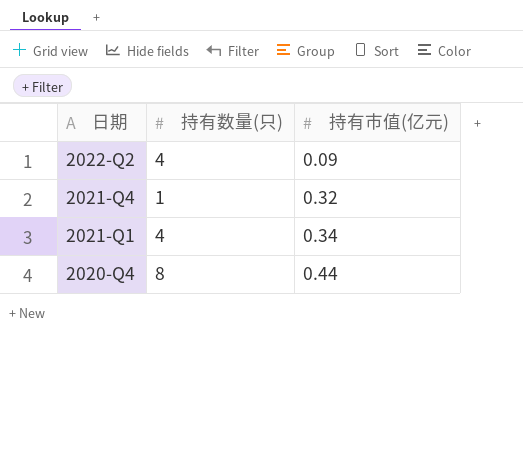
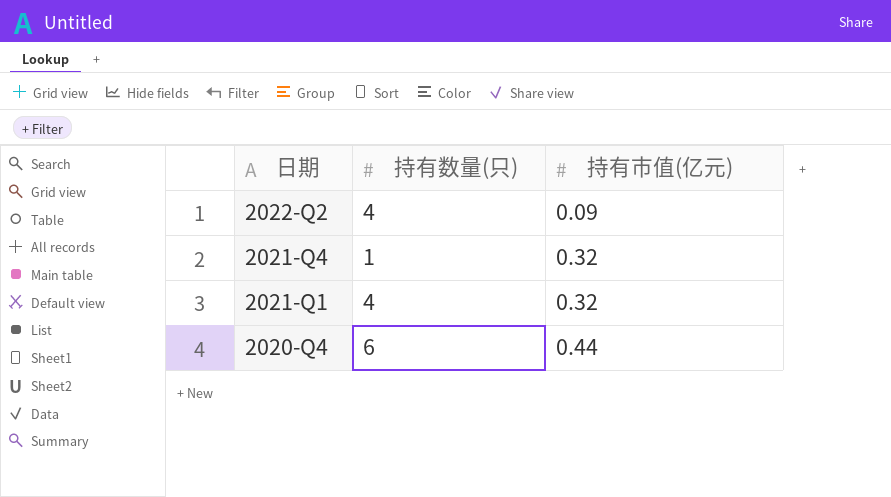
2021-Q1 | 持有市值(亿元): 0.34 -> 0.32
2020-Q4 | 持有数量(只): 8 -> 6

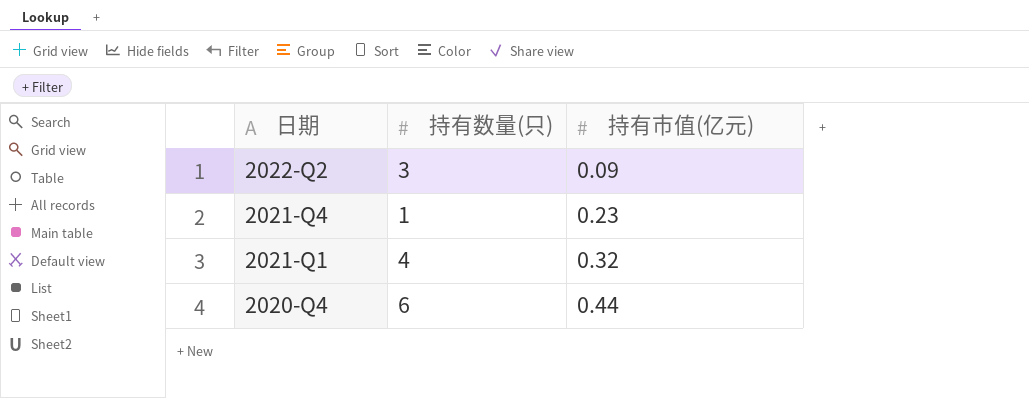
2022-Q2 | 持有数量(只): 4 -> 3
2021-Q4 | 持有市值(亿元): 0.32 -> 0.23

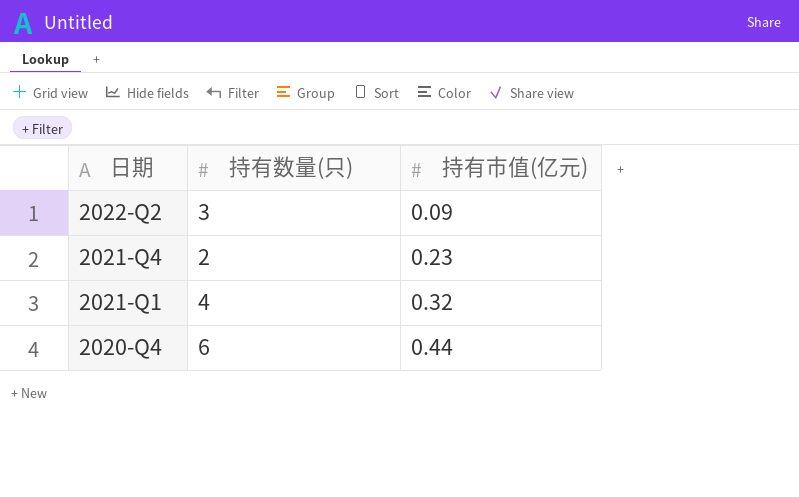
2021-Q4 | 持有数量(只): 1 -> 2

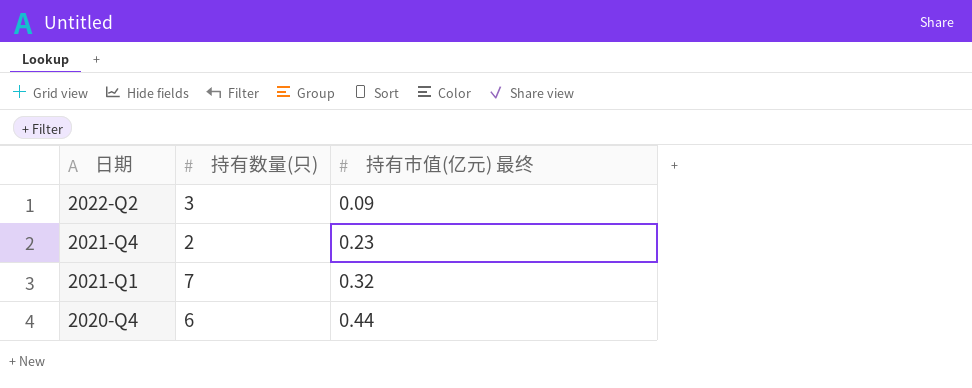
column name: 持有市值(亿元) -> 持有市值(亿元) 最终
2021-Q1 | 持有数量(只): 4 -> 7

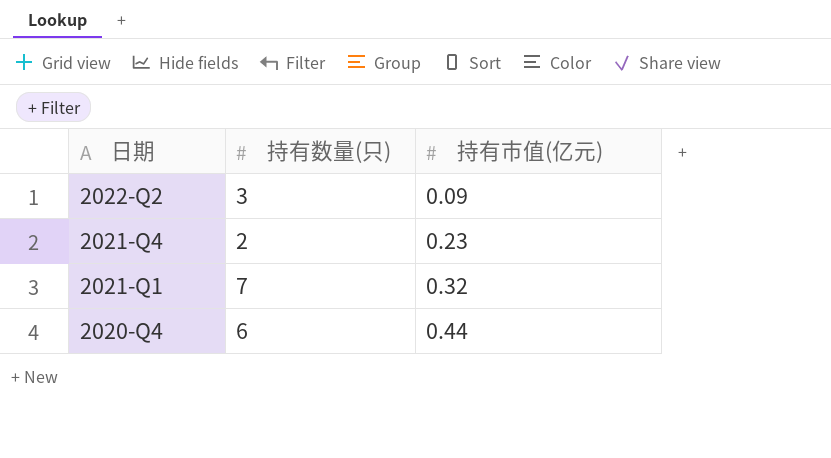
column name: 持有市值(亿元) 最终 -> 持有市值(亿元)

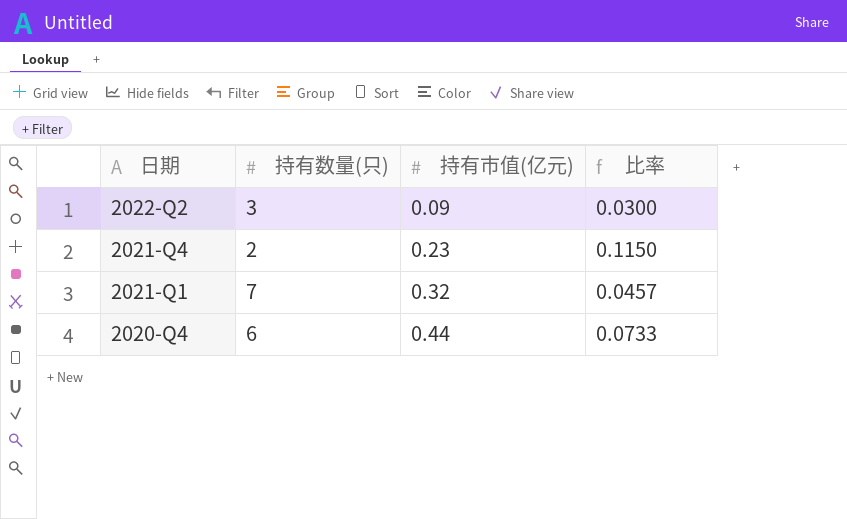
column 比率 | formula: none -> [持有市值(亿元)] / [持有数量(只)]

